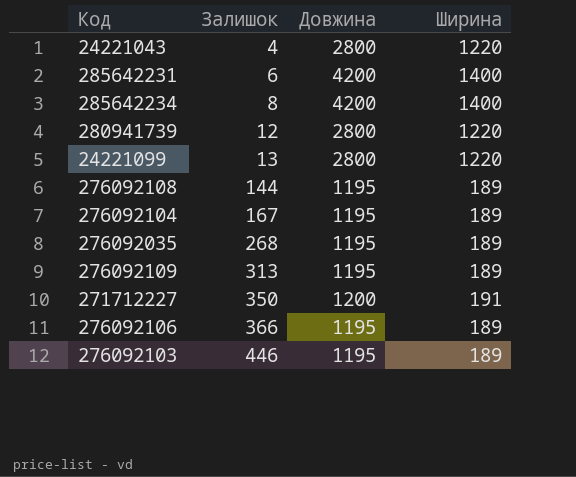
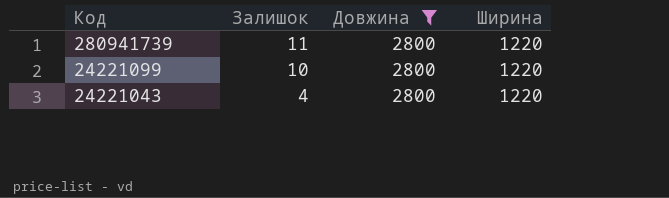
filter: none -> Довжина = 2800
row order: Залишок ascending -> Код descending
280941739 | Залишок: 12 -> 11
24221099 | Залишок: 13 -> 10

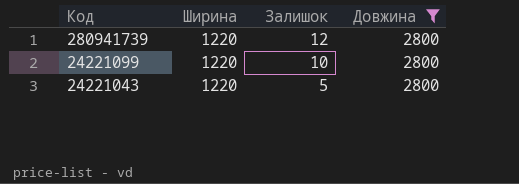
column Ширина | position: 4 -> 2
280941739 | Залишок: 11 -> 12
24221043 | Залишок: 4 -> 5

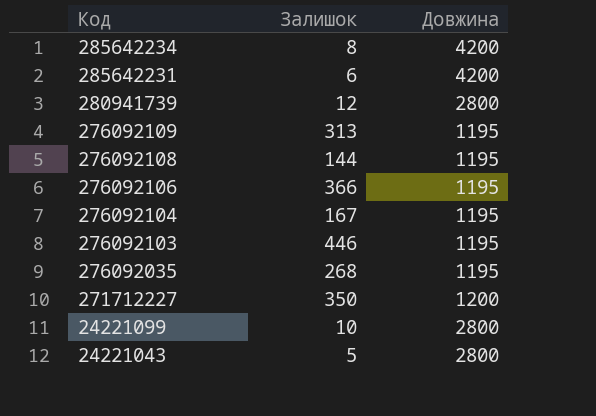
filter: Довжина = 2800 -> none
column Ширина | position: 2 -> none

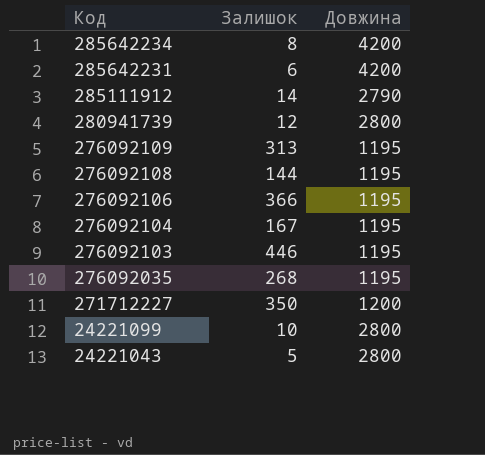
row 285111912: none -> 14 | 2790

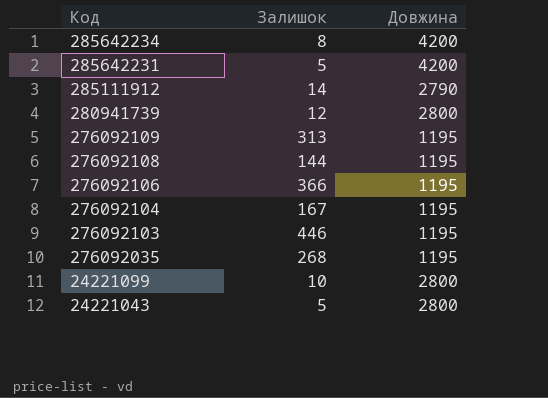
row 271712227: 350 | 1200 -> none
285642231 | Залишок: 6 -> 5

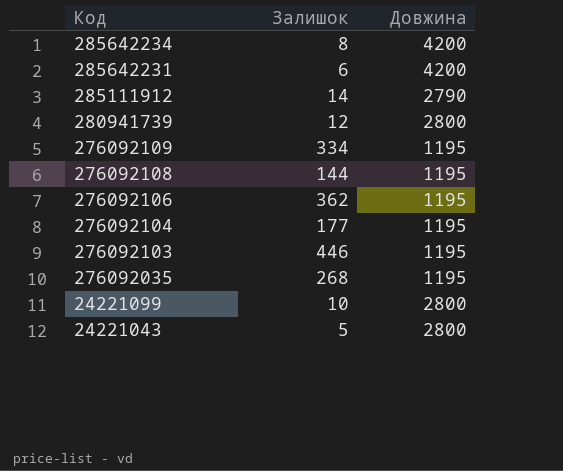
285642231 | Залишок: 5 -> 6
276092109 | Залишок: 313 -> 334
276092106 | Залишок: 366 -> 362
276092104 | Залишок: 167 -> 177

